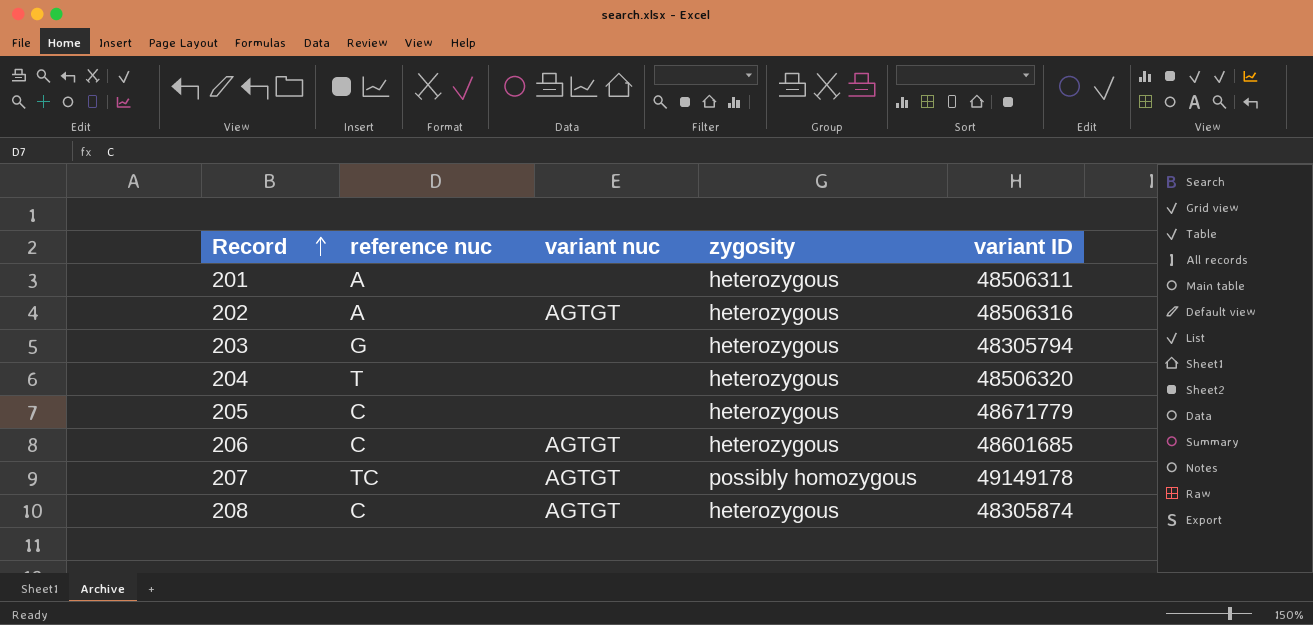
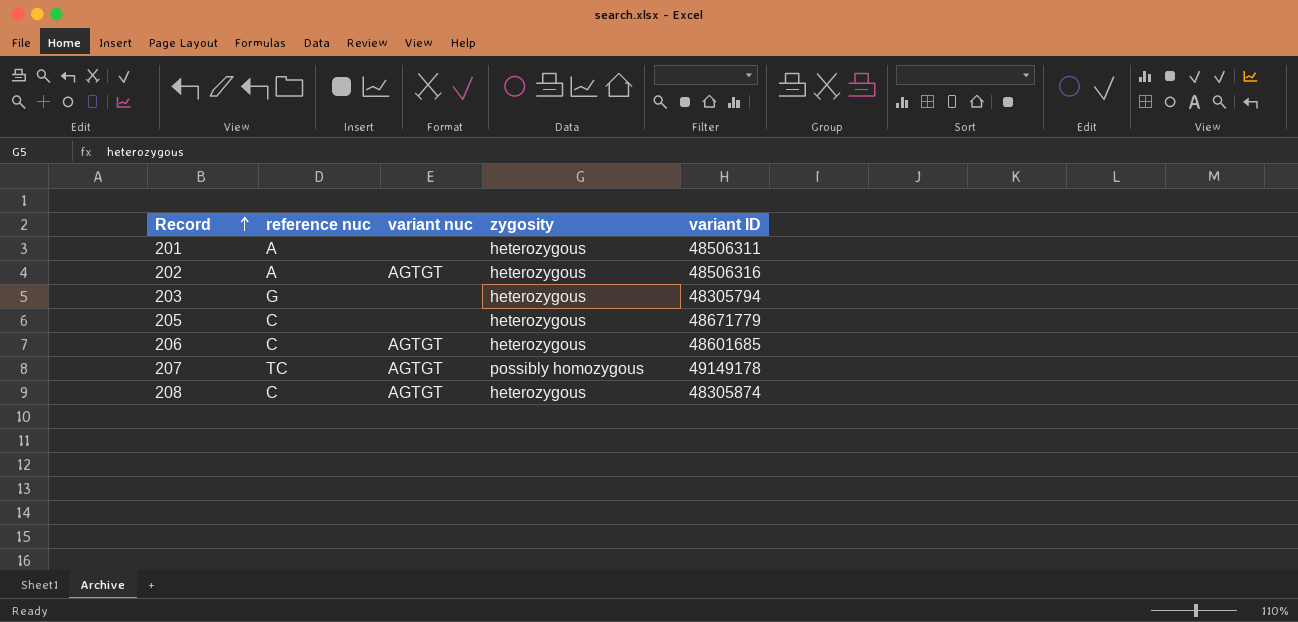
row 204: T | none | heterozygous | 48506320 -> none

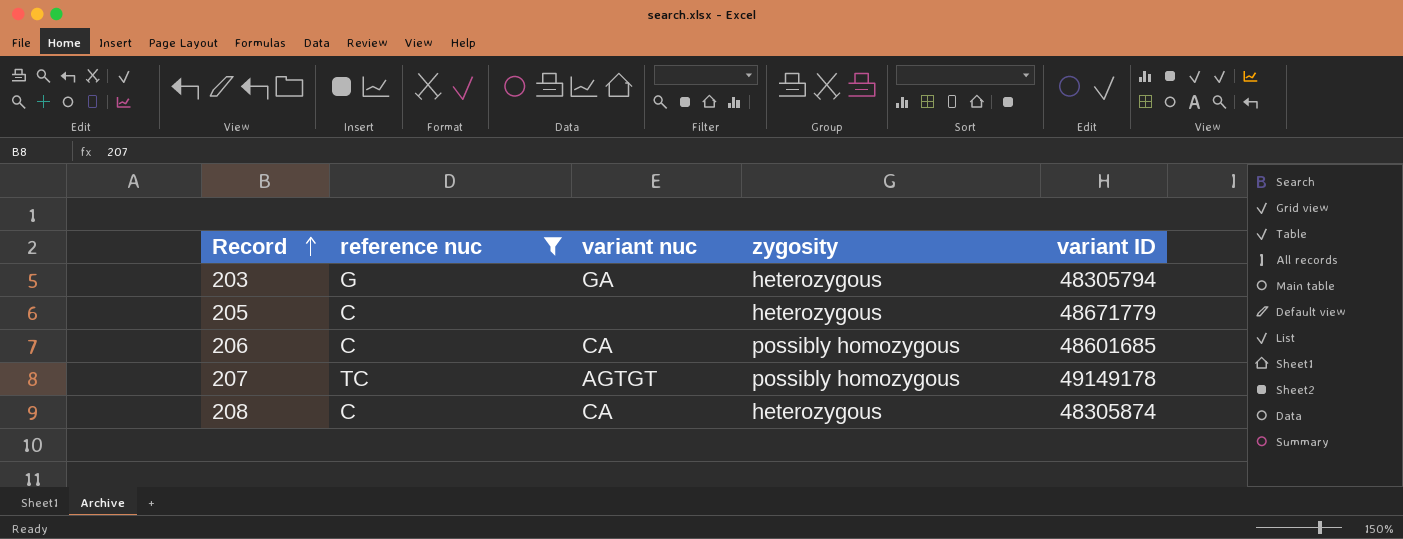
filter: none -> reference nuc != A
203 | variant nuc: none -> GA
206 | variant nuc: AGTGT -> CA
206 | zygosity: heterozygous -> possibly homozygous
208 | variant nuc: AGTGT -> CA

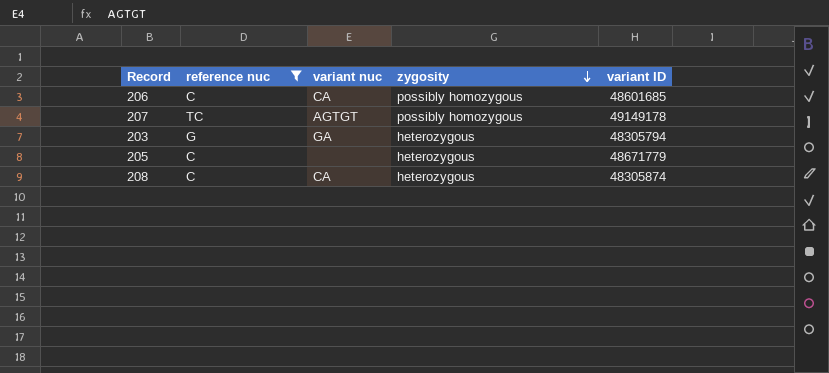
row order: Record ascending -> zygosity descending

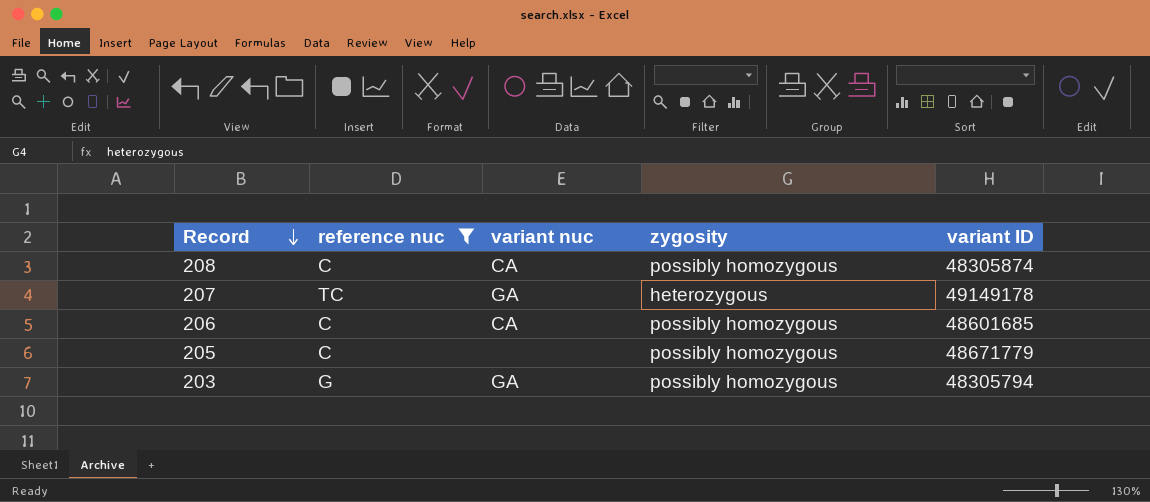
row order: zygosity descending -> Record descending
208 | zygosity: heterozygous -> possibly homozygous
207 | variant nuc: AGTGT -> GA
207 | zygosity: possibly homozygous -> heterozygous
205 | zygosity: heterozygous -> possibly homozygous
203 | zygosity: heterozygous -> possibly homozygous

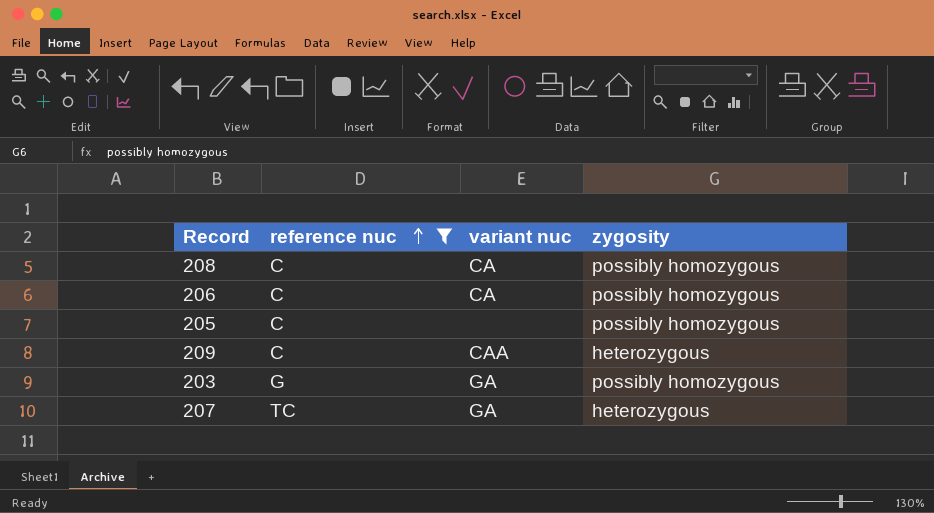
row order: Record descending -> reference nuc ascending
column variant ID | position: 5 -> none
row 209: none -> C | CAA | heterozygous

